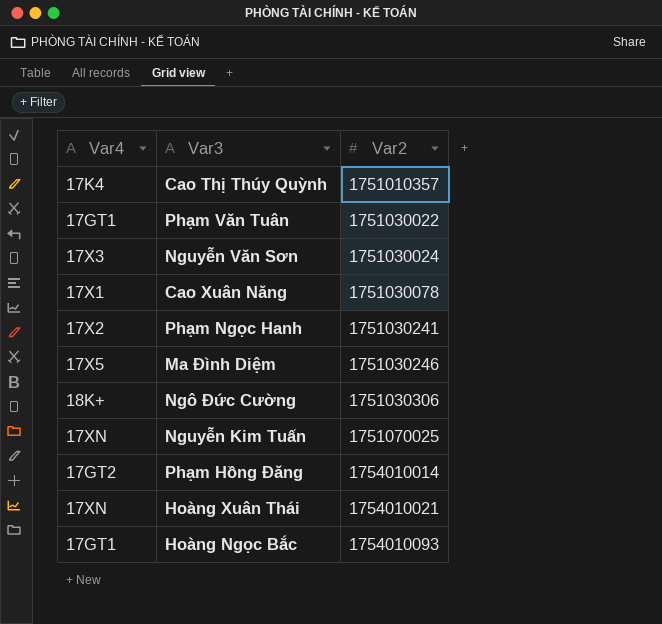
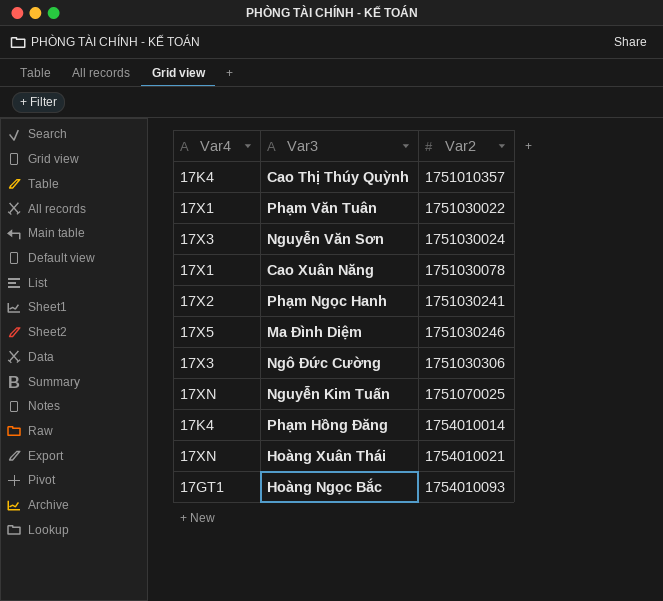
Phạm Văn Tuân | Var4: 17GT1 -> 17X1
Ngô Đức Cường | Var4: 18K+ -> 17X3
Phạm Hồng Đăng | Var4: 17GT2 -> 17K4

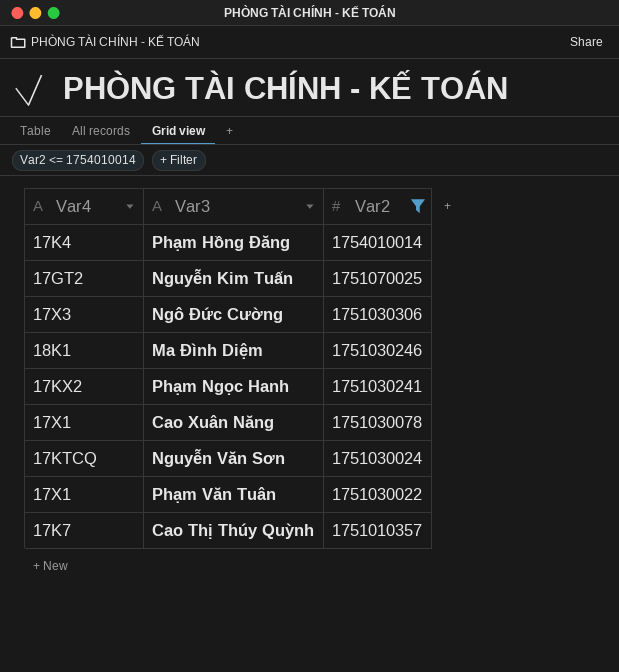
filter: none -> Var2 <= 1754010014
row order: Var2 ascending -> Var2 descending
Nguyễn Kim Tuấn | Var4: 17XN -> 17GT2
Ma Đình Diệm | Var4: 17X5 -> 18K1
Phạm Ngọc Hanh | Var4: 17X2 -> 17KX2
Nguyễn Văn Sơn | Var4: 17X3 -> 17KTCQ
Cao Thị Thúy Quỳnh | Var4: 17K4 -> 17K7

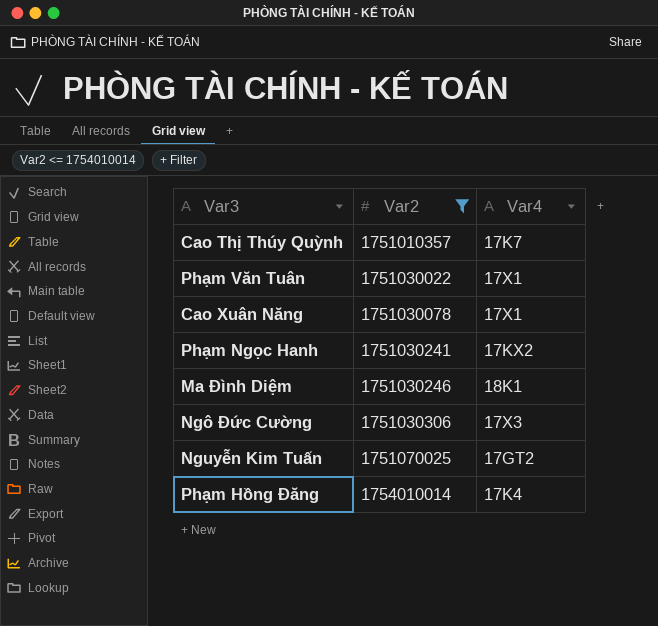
row order: Var2 descending -> Var2 ascending
column Var4 | position: 1 -> 3
row Nguyễn Văn Sơn: 17KTCQ | 1751030024 -> none

